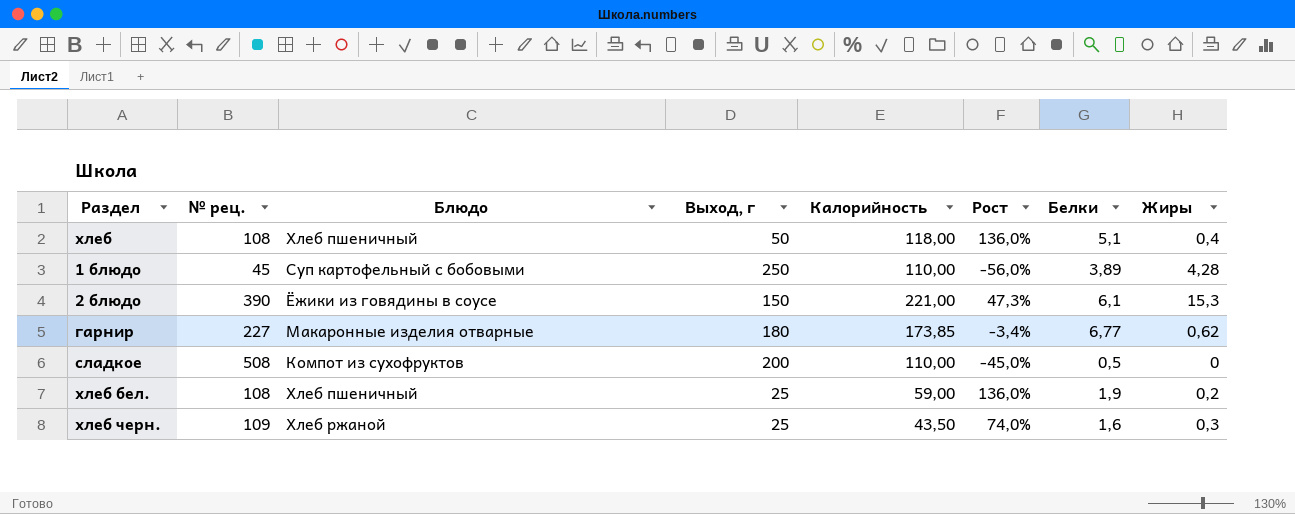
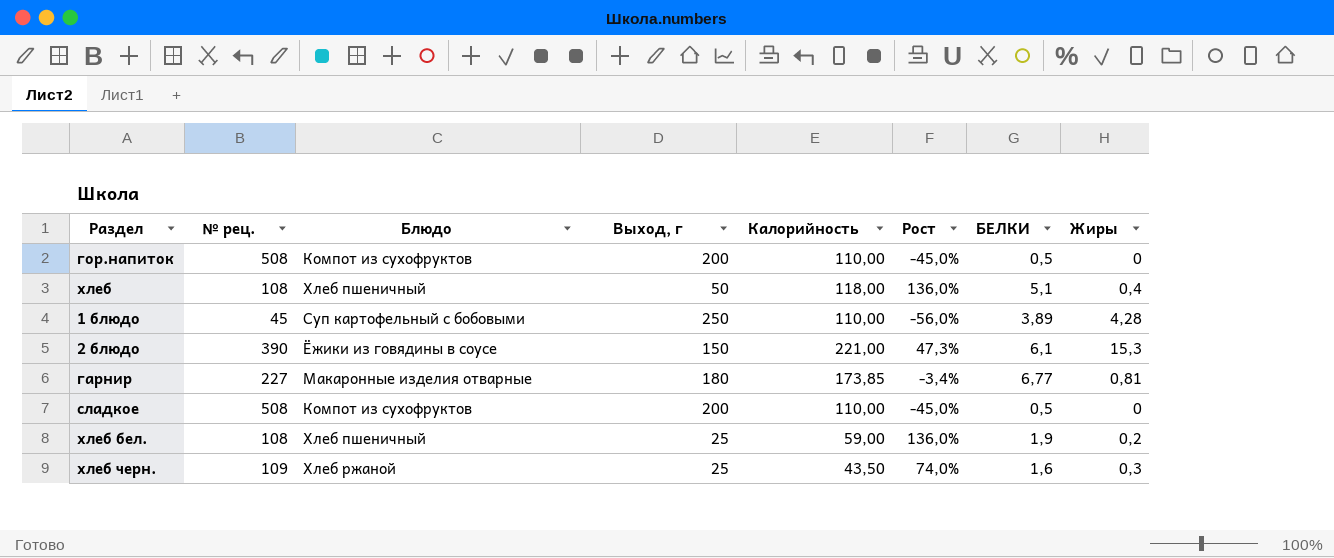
column name: Белки -> БЕЛКИ
row гор.напиток: none -> 508 | Компот из сухофруктов | 200 | 110,00 | -45,0% | 0,5 | 0
гарнир | Жиры: 0,62 -> 0,81

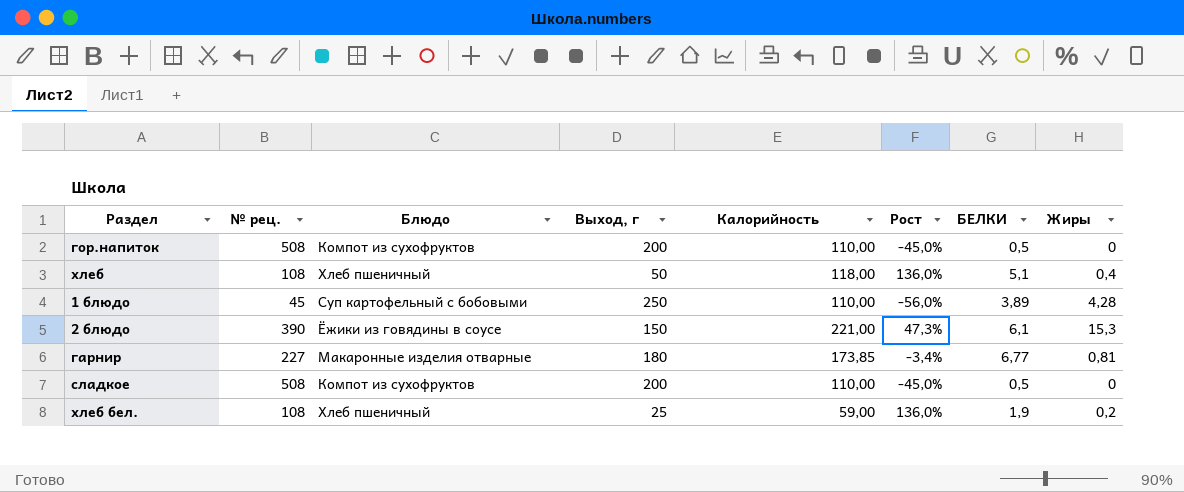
row хлеб черн.: 109 | Хлеб ржаной | 25 | 43,50 | 74,0% | 1,6 | 0,3 -> none

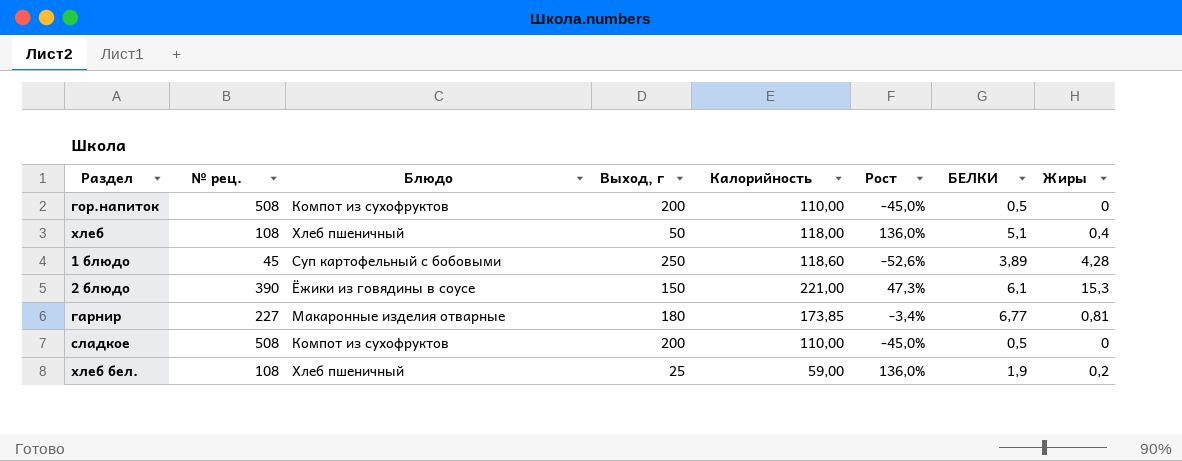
1 блюдо | Калорийность: 110,00 -> 118,60
1 блюдо | Рост: -56,0% -> -52,6%

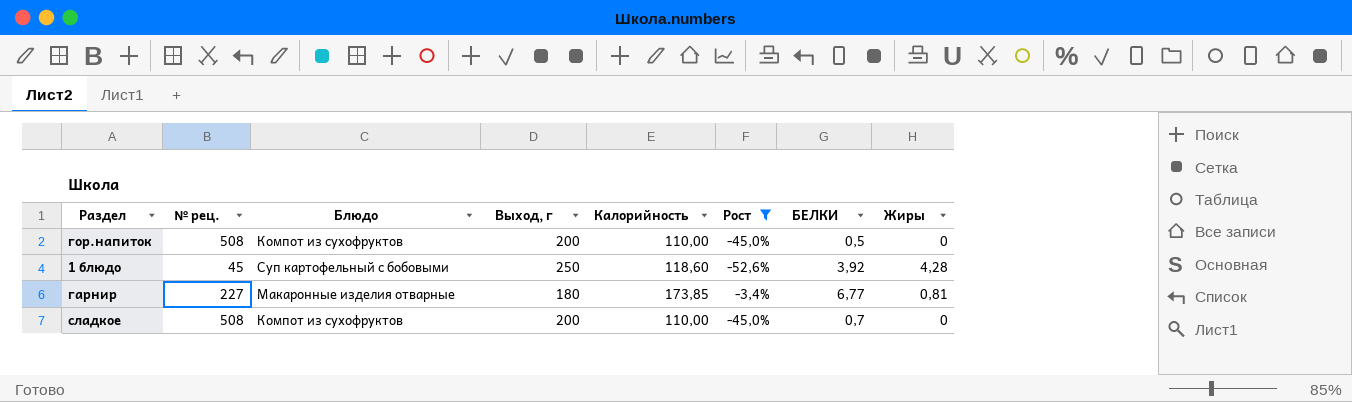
filter: none -> Рост <= -3,4%
1 блюдо | БЕЛКИ: 3,89 -> 3,92
сладкое | БЕЛКИ: 0,5 -> 0,7

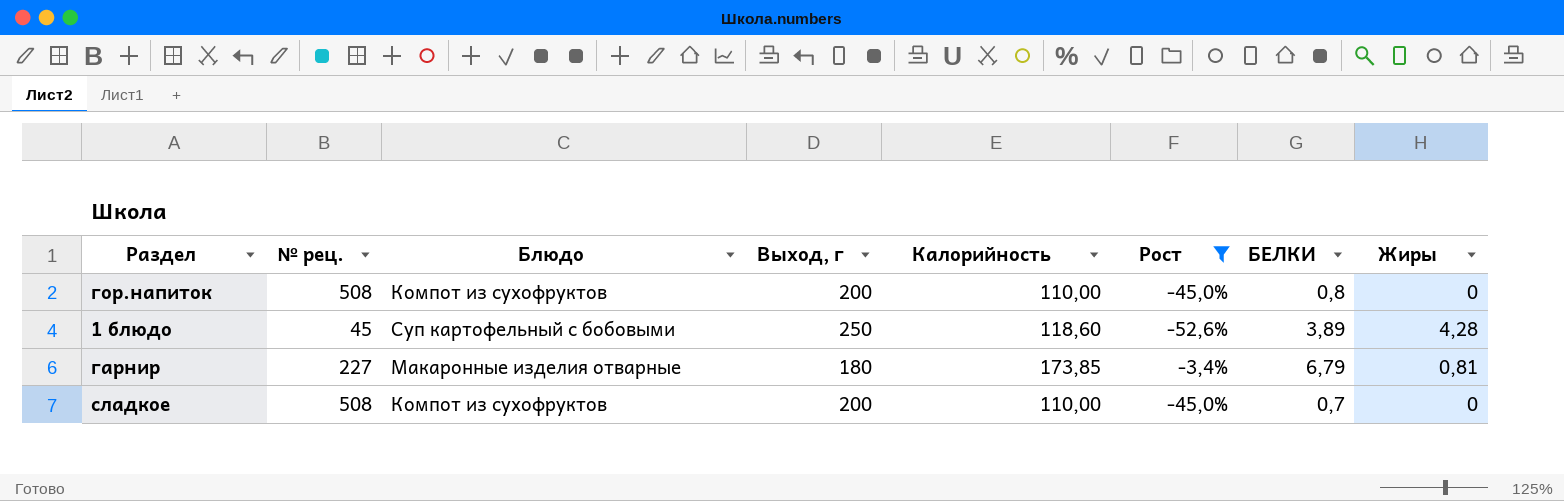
гор.напиток | БЕЛКИ: 0,5 -> 0,8
1 блюдо | БЕЛКИ: 3,92 -> 3,89
гарнир | БЕЛКИ: 6,77 -> 6,79

